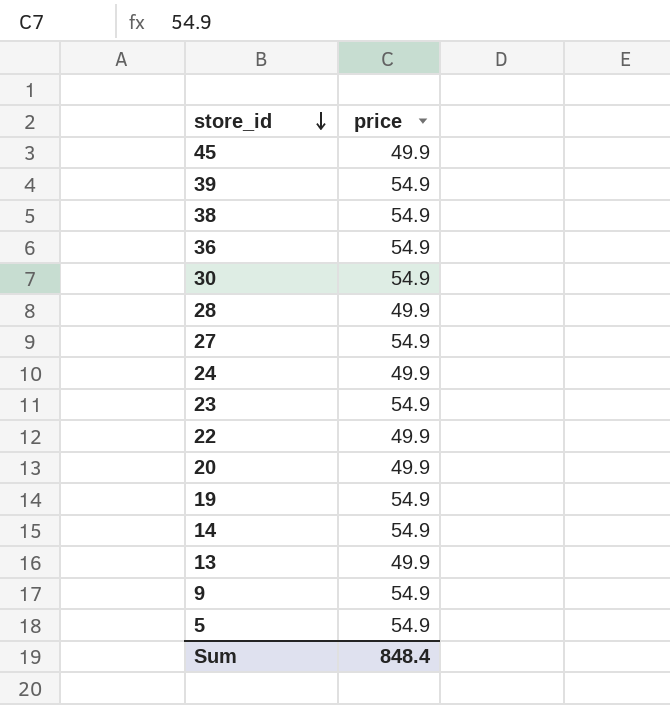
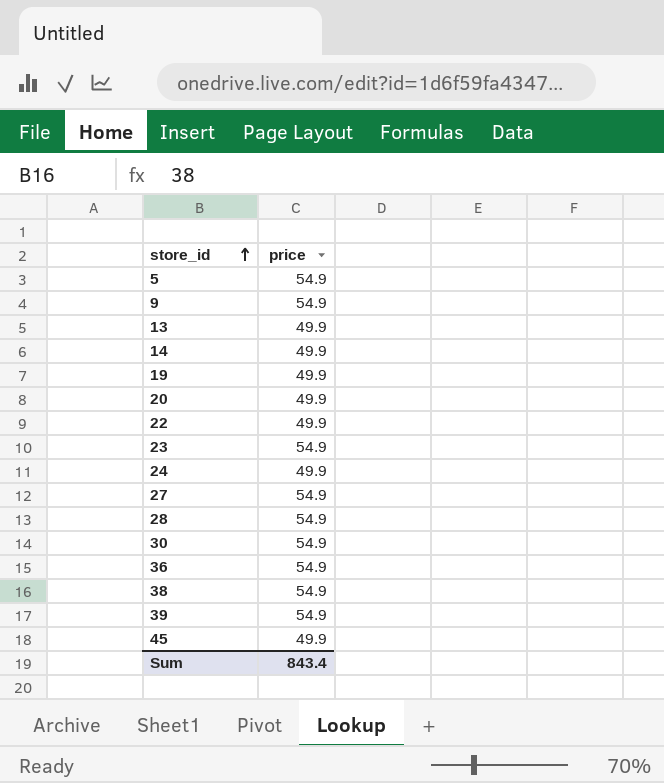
row order: store_id descending -> store_id ascending
14 | price: 54.9 -> 49.9
19 | price: 54.9 -> 49.9
28 | price: 49.9 -> 54.9
Sum | price: 848.4 -> 843.4

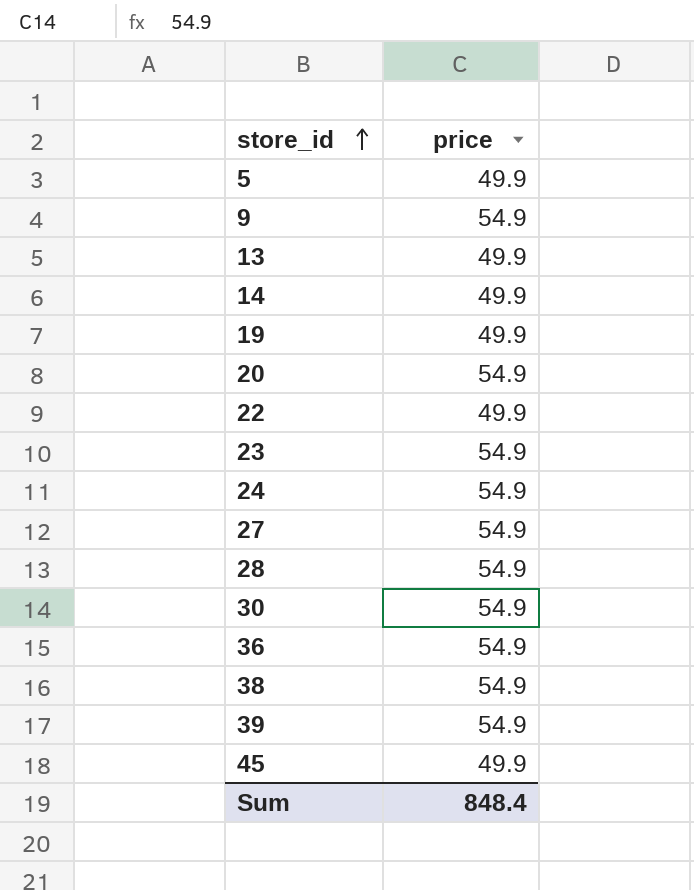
5 | price: 54.9 -> 49.9
20 | price: 49.9 -> 54.9
24 | price: 49.9 -> 54.9
Sum | price: 843.4 -> 848.4

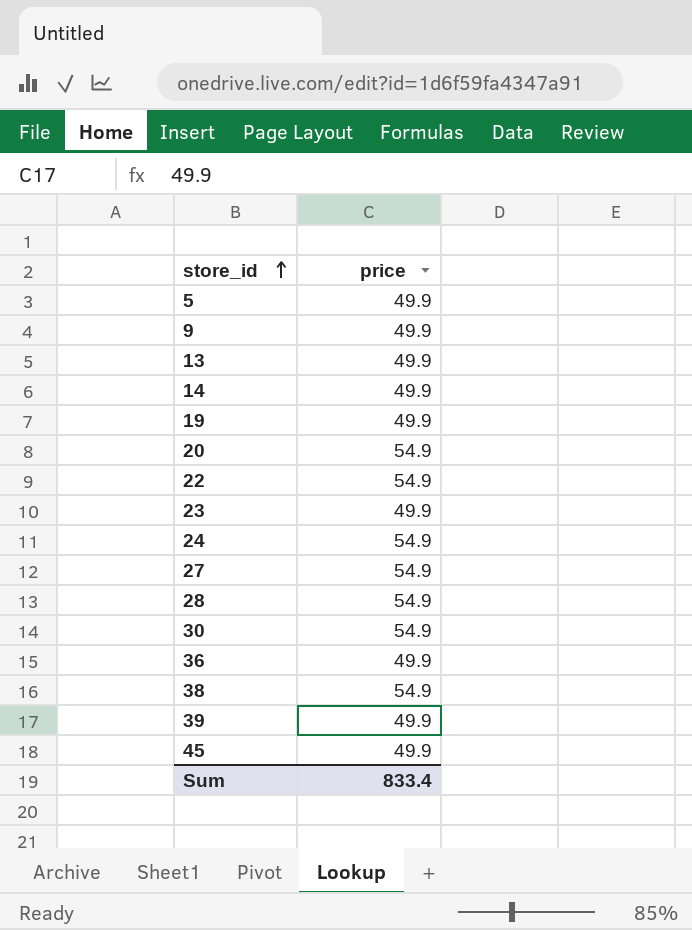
9 | price: 54.9 -> 49.9
22 | price: 49.9 -> 54.9
23 | price: 54.9 -> 49.9
36 | price: 54.9 -> 49.9
39 | price: 54.9 -> 49.9
Sum | price: 848.4 -> 833.4

